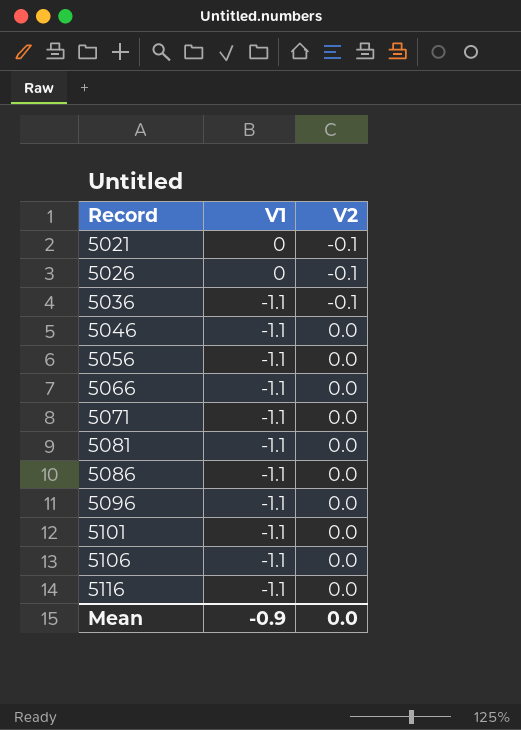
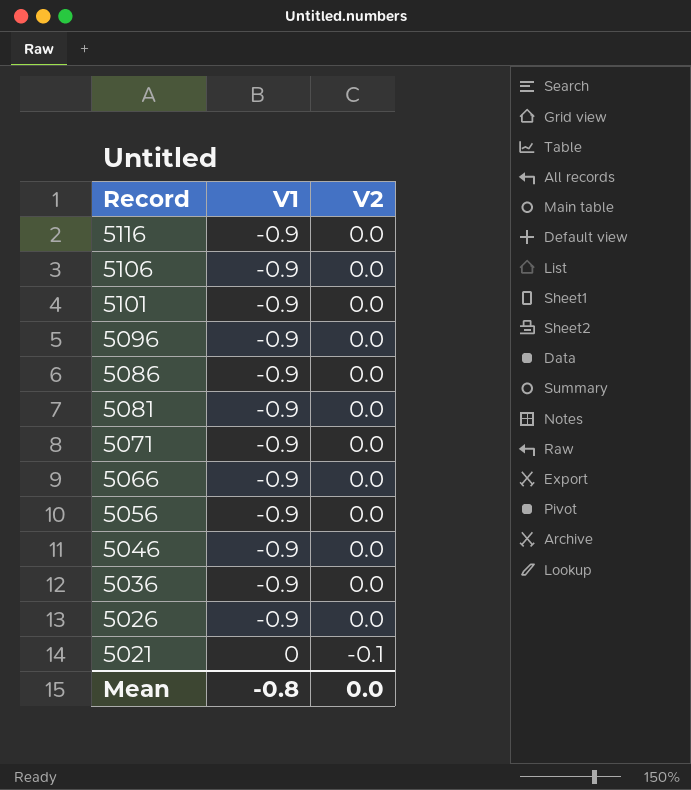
row order: Record ascending -> Record descending
5116 | V1: -1.1 -> -0.9
5106 | V1: -1.1 -> -0.9
5101 | V1: -1.1 -> -0.9
5096 | V1: -1.1 -> -0.9
5086 | V1: -1.1 -> -0.9
5081 | V1: -1.1 -> -0.9
5071 | V1: -1.1 -> -0.9
5066 | V1: -1.1 -> -0.9
5056 | V1: -1.1 -> -0.9
5046 | V1: -1.1 -> -0.9
5036 | V1: -1.1 -> -0.9
5036 | V2: -0.1 -> 0.0
5026 | V1: 0 -> -0.9
5026 | V2: -0.1 -> 0.0
Mean | V1: -0.9 -> -0.8

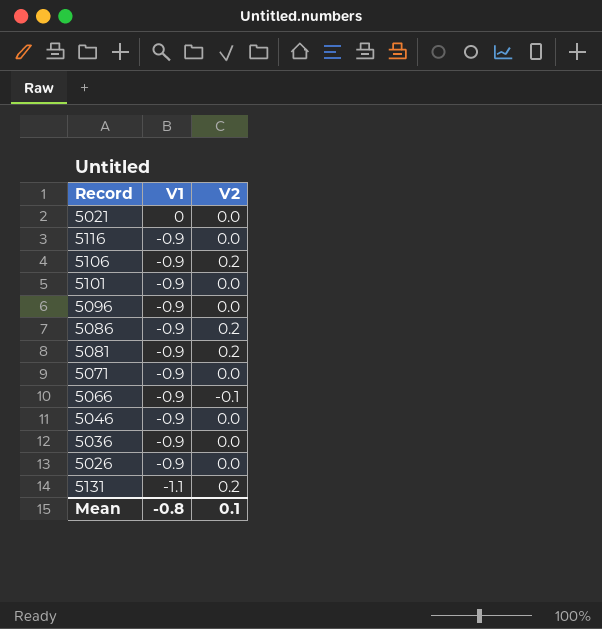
row order: Record descending -> V1 descending
row 5056: -0.9 | 0.0 -> none
5021 | V2: -0.1 -> 0.0
5106 | V2: 0.0 -> 0.2
5086 | V2: 0.0 -> 0.2
5081 | V2: 0.0 -> 0.2
5066 | V2: 0.0 -> -0.1
row 5131: none -> -1.1 | 0.2
Mean | V2: 0.0 -> 0.1

